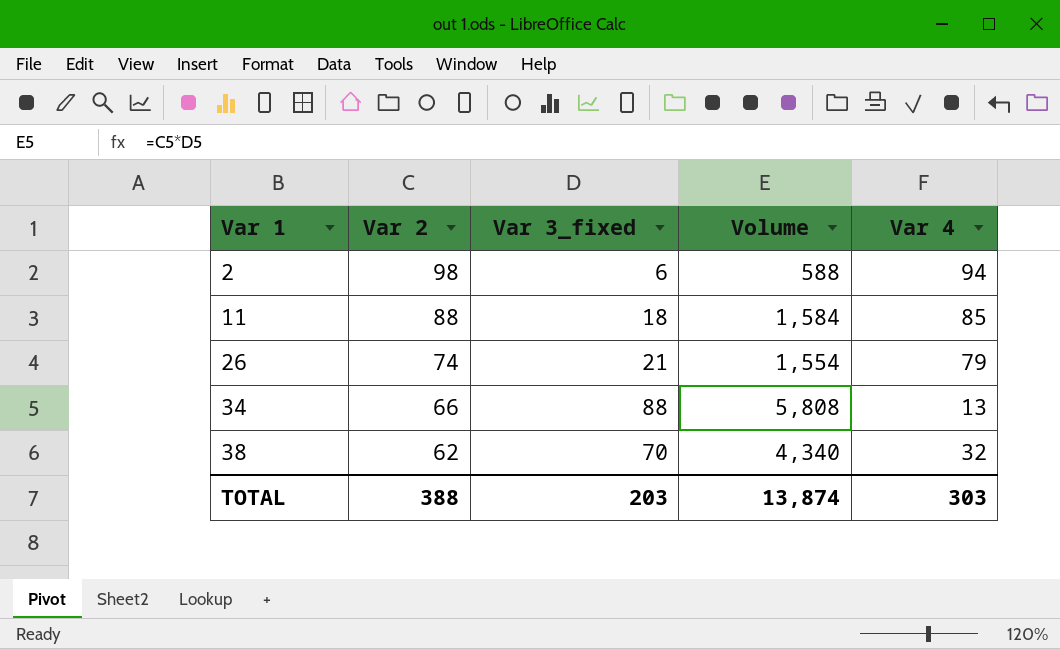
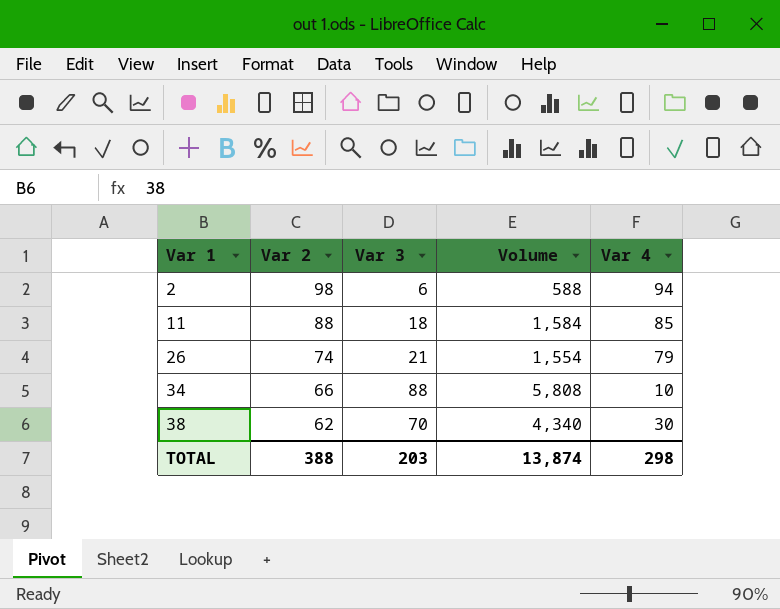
column name: Var 3_fixed -> Var 3
34 | Var 4: 13 -> 10
38 | Var 4: 32 -> 30
TOTAL | Var 4: 303 -> 298

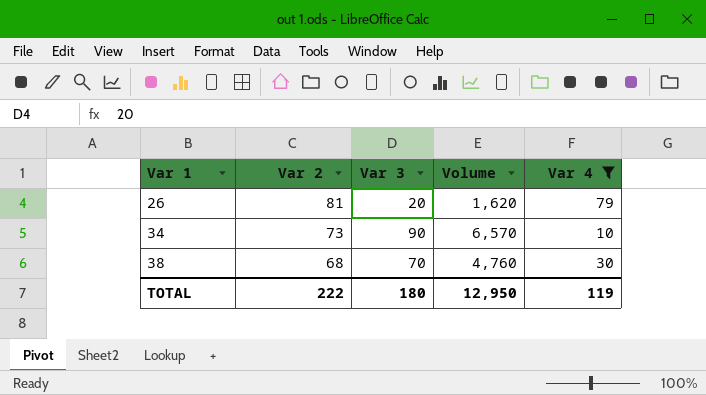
filter: none -> Var 4 <= 79
26 | Var 2: 74 -> 81
26 | Var 3: 21 -> 20
26 | Volume: 1,554 -> 1,620
34 | Var 2: 66 -> 73
34 | Var 3: 88 -> 90
34 | Volume: 5,808 -> 6,570
38 | Var 2: 62 -> 68
38 | Volume: 4,340 -> 4,760
TOTAL | Var 2: 388 -> 222
TOTAL | Var 3: 203 -> 180
TOTAL | Volume: 13,874 -> 12,950
TOTAL | Var 4: 298 -> 119

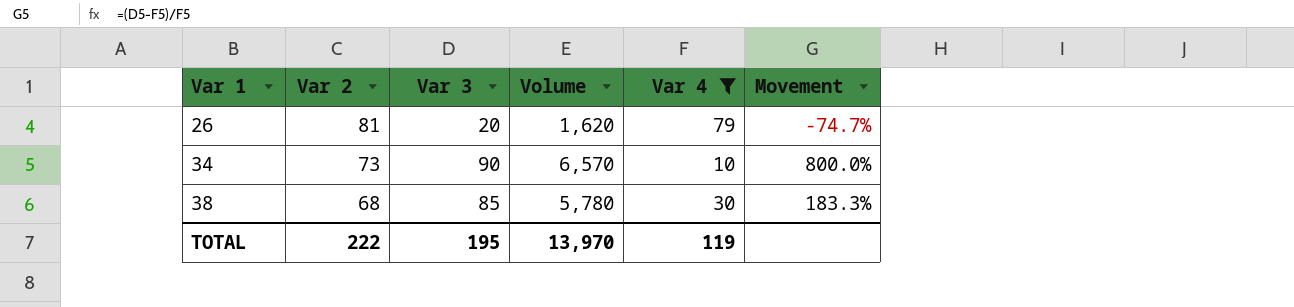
column Movement | formula: none -> ([Var 3] - [Var 4]) / [Var 4]
38 | Var 3: 70 -> 85
38 | Volume: 4,760 -> 5,780
TOTAL | Var 3: 180 -> 195
TOTAL | Volume: 12,950 -> 13,970

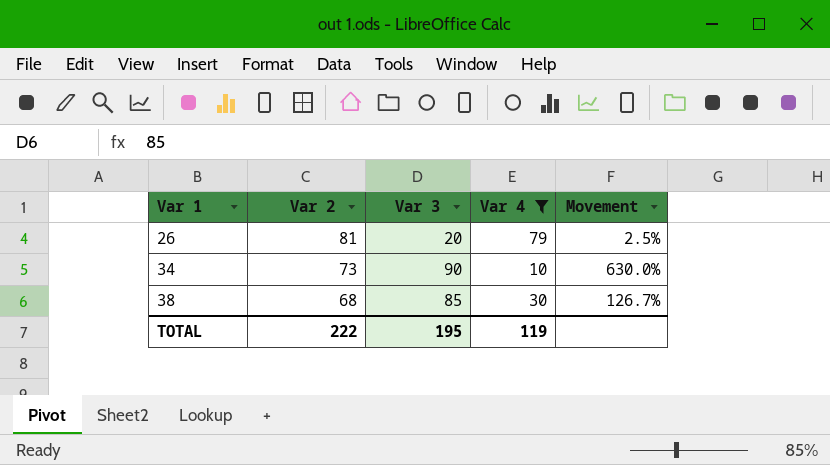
column Volume | formula: [Var 2] * [Var 3] -> none
column Movement | formula: ([Var 3] - [Var 4]) / [Var 4] -> ([Var 2] - [Var 4]) / [Var 4]

